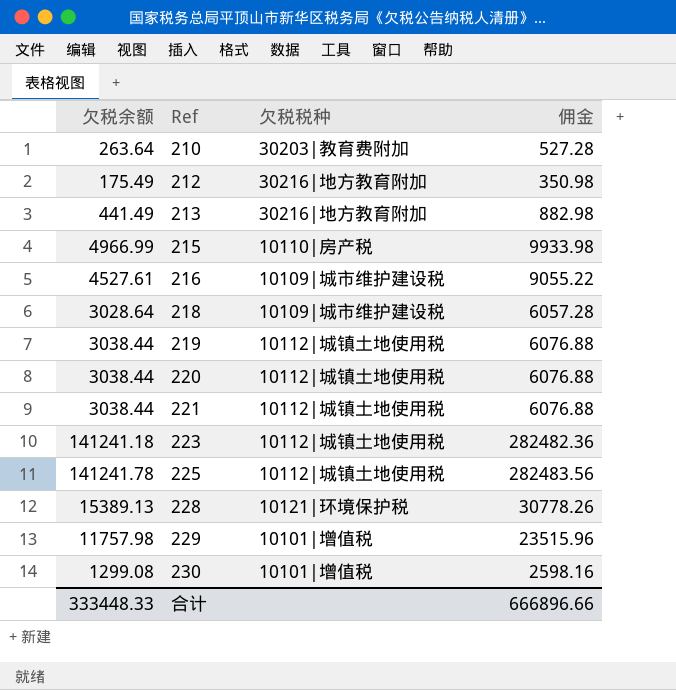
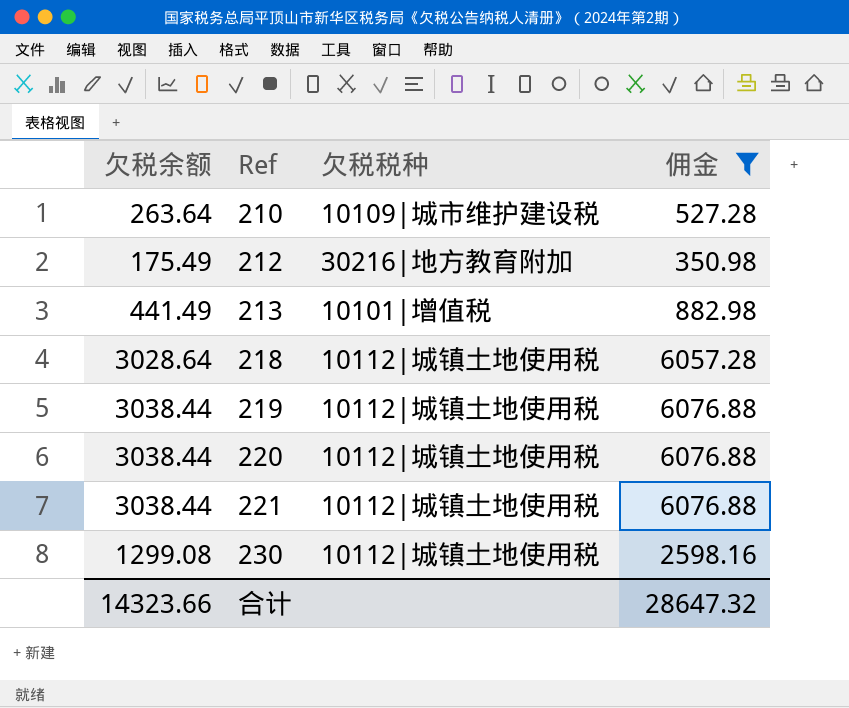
filter: none -> 佣金 <= 6076.88
210 | 欠税税种: 30203|教育费附加 -> 10109|城市维护建设税
213 | 欠税税种: 30216|地方教育附加 -> 10101|增值税
218 | 欠税税种: 10109|城市维护建设税 -> 10112|城镇土地使用税
230 | 欠税税种: 10101|增值税 -> 10112|城镇土地使用税
合计 | 欠税余额: 333448.33 -> 14323.66
合计 | 佣金: 666896.66 -> 28647.32

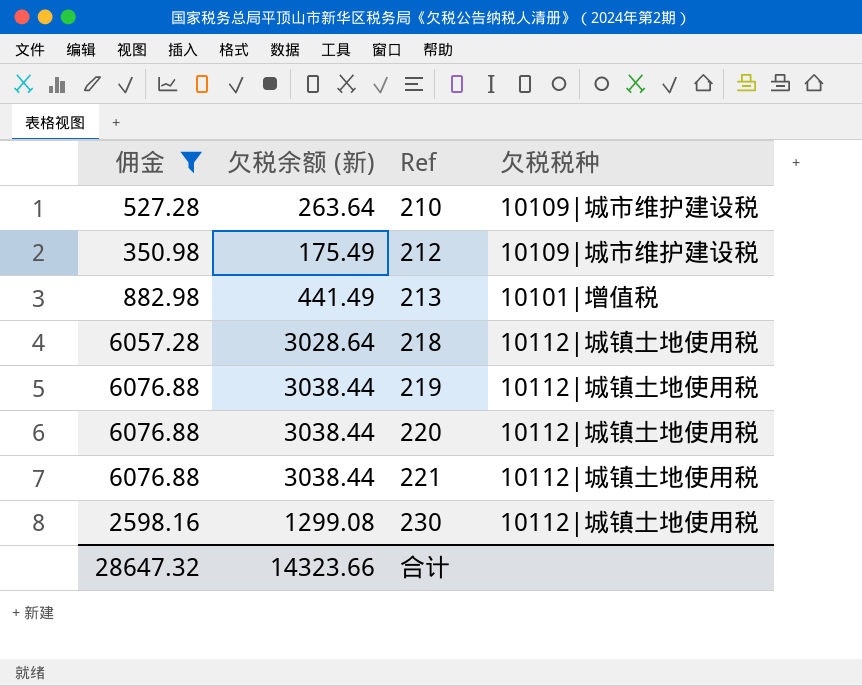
column 佣金 | position: 4 -> 1
column name: 欠税余额 -> 欠税余额 (新)
212 | 欠税税种: 30216|地方教育附加 -> 10109|城市维护建设税

